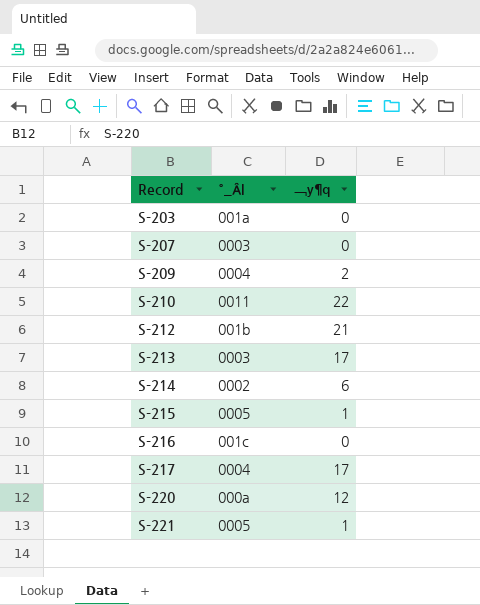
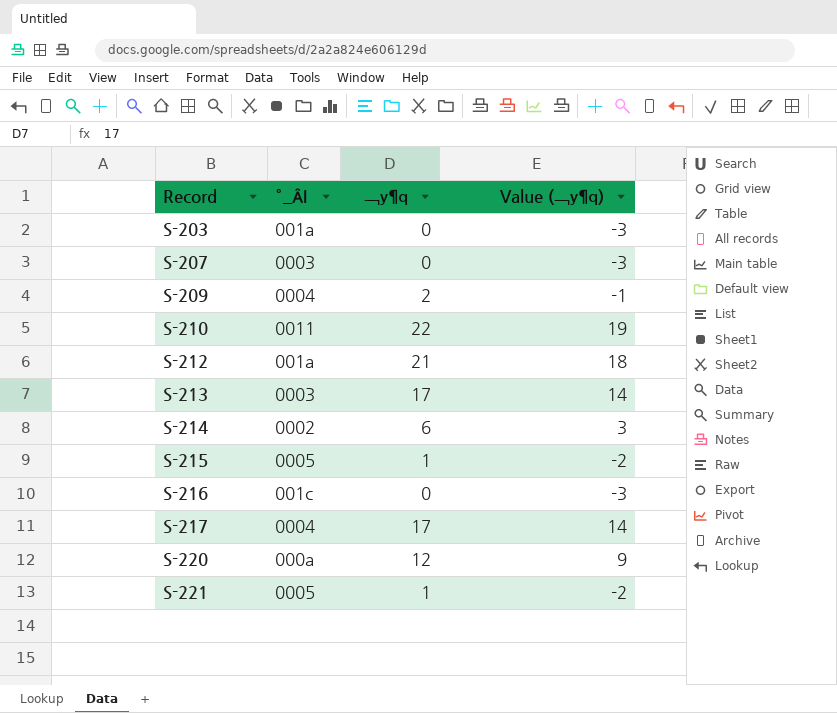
column Value (¬y¶q) | formula: none -> [¬y¶q] - 3
S-212 | °_ÂI: 001b -> 001a

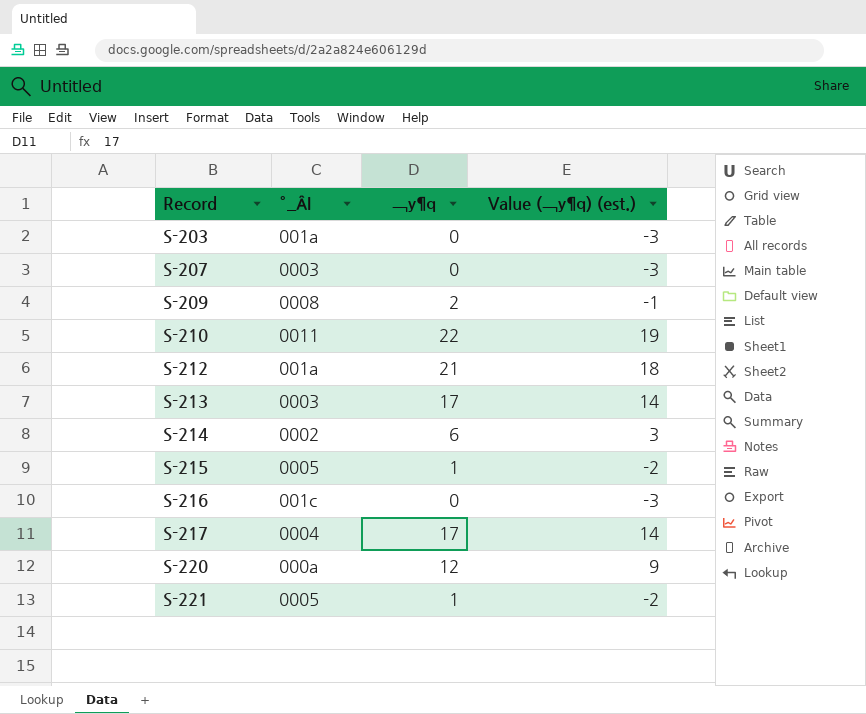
column name: Value (¬y¶q) -> Value (¬y¶q) (est.)
S-209 | °_ÂI: 0004 -> 0008

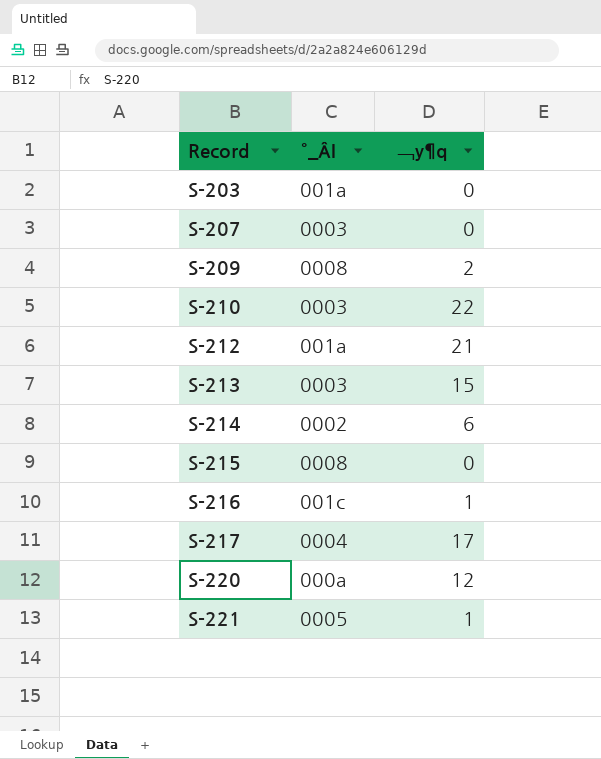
column Value (¬y¶q) (est.) | formula: [¬y¶q] - 3 -> none
S-210 | °_ÂI: 0011 -> 0003
S-213 | ¬y¶q: 17 -> 15
S-215 | °_ÂI: 0005 -> 0008
S-215 | ¬y¶q: 1 -> 0
S-216 | ¬y¶q: 0 -> 1

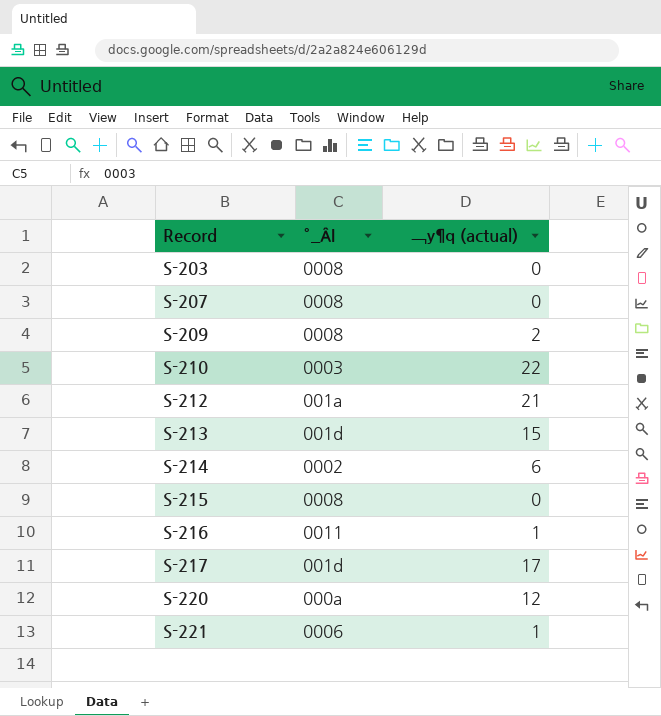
column name: ¬y¶q -> ¬y¶q (actual)
S-203 | °_ÂI: 001a -> 0008
S-207 | °_ÂI: 0003 -> 0008
S-213 | °_ÂI: 0003 -> 001d
S-216 | °_ÂI: 001c -> 0011
S-217 | °_ÂI: 0004 -> 001d
S-221 | °_ÂI: 0005 -> 0006

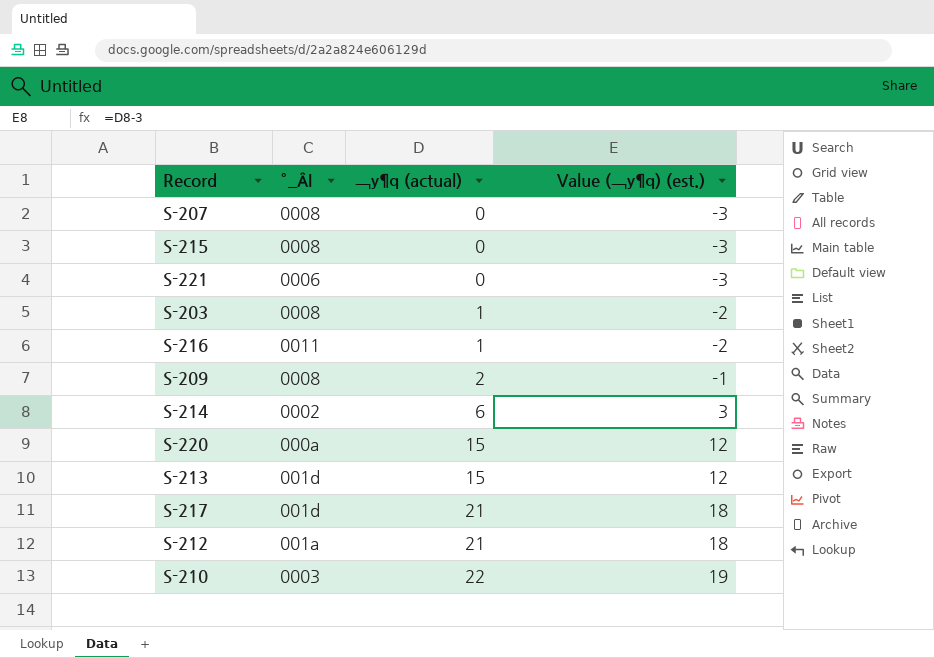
row order: Record ascending -> ¬y¶q (actual) ascending
column Value (¬y¶q) (est.) | formula: none -> [¬y¶q (actual)] - 3
S-221 | ¬y¶q (actual): 1 -> 0
S-203 | ¬y¶q (actual): 0 -> 1
S-220 | ¬y¶q (actual): 12 -> 15
S-217 | ¬y¶q (actual): 17 -> 21

